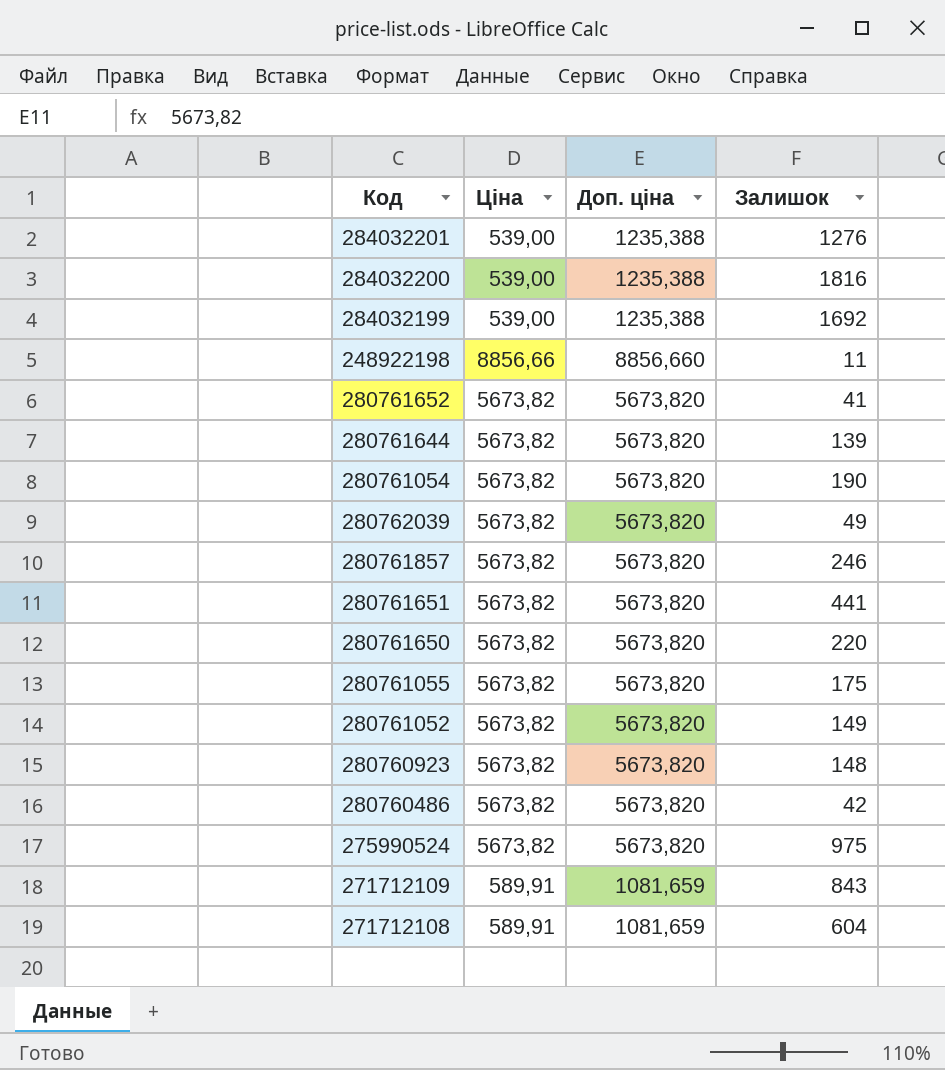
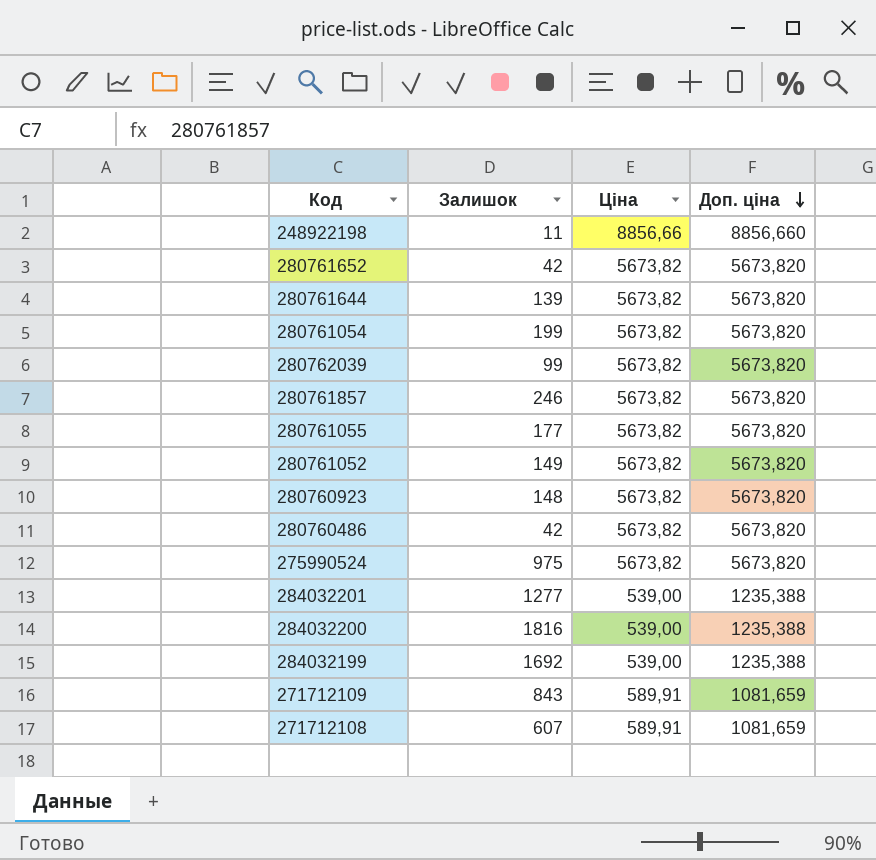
row order: none -> Доп. ціна descending
column Залишок | position: 4 -> 2
row 280761651: 5673,82 | 5673,820 | 441 -> none
row 280761650: 5673,82 | 5673,820 | 220 -> none
280761652 | Залишок: 41 -> 42
280761054 | Залишок: 190 -> 199
280762039 | Залишок: 49 -> 99
280761055 | Залишок: 175 -> 177
284032201 | Залишок: 1276 -> 1277
271712108 | Залишок: 604 -> 607

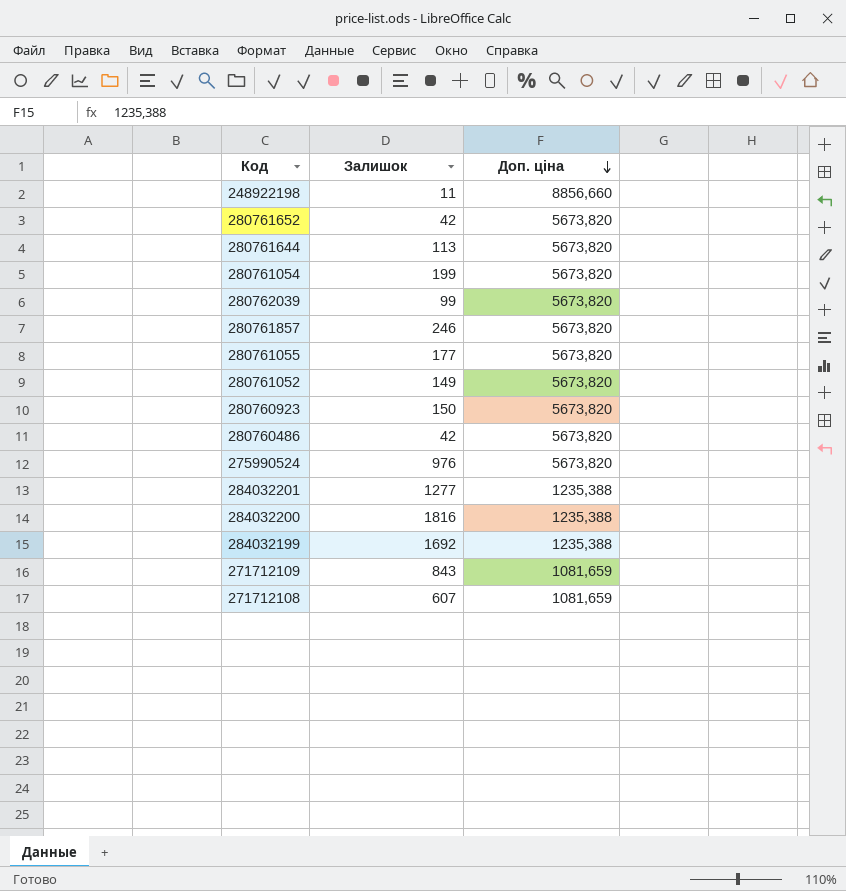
column Ціна | position: 3 -> none
280761644 | Залишок: 139 -> 113
280760923 | Залишок: 148 -> 150
275990524 | Залишок: 975 -> 976

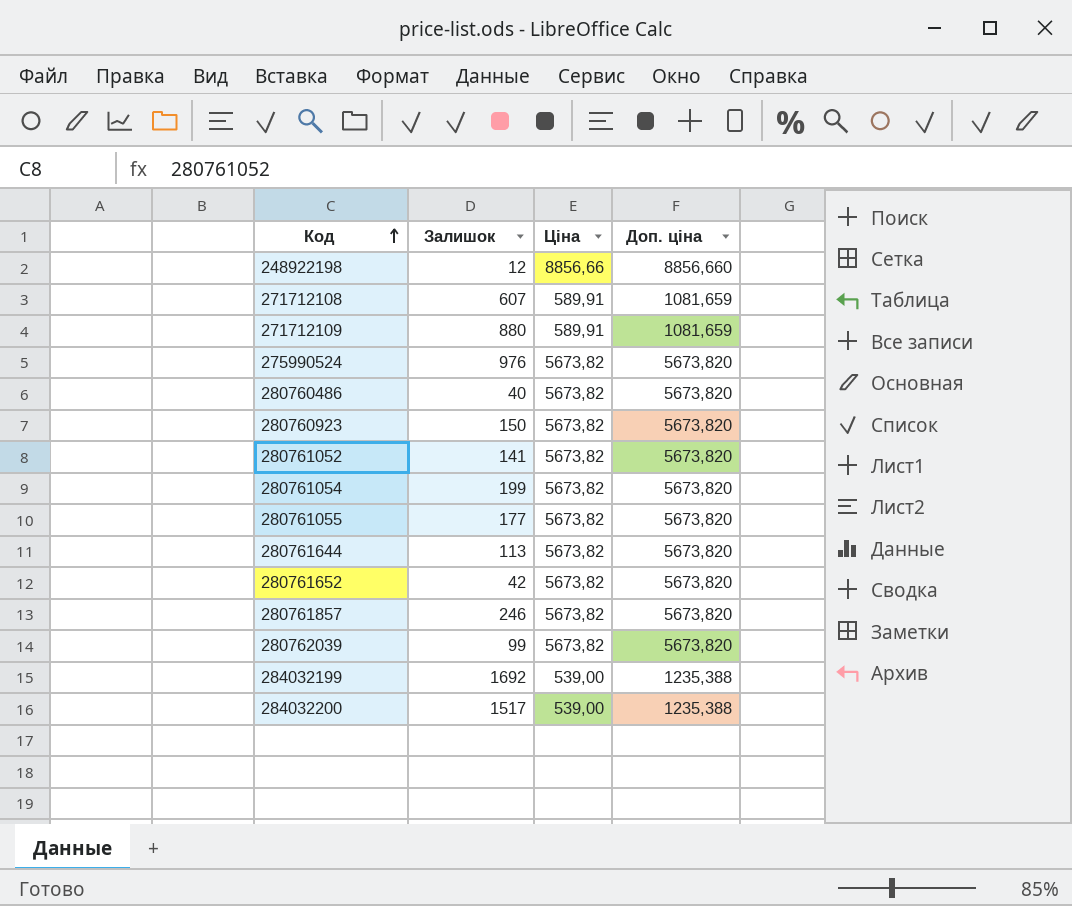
row order: Доп. ціна descending -> Код ascending
column Ціна | position: none -> 3
row 284032201: 1277 | 1235,388 -> none
248922198 | Залишок: 11 -> 12
271712109 | Залишок: 843 -> 880
280760486 | Залишок: 42 -> 40
280761052 | Залишок: 149 -> 141
284032200 | Залишок: 1816 -> 1517

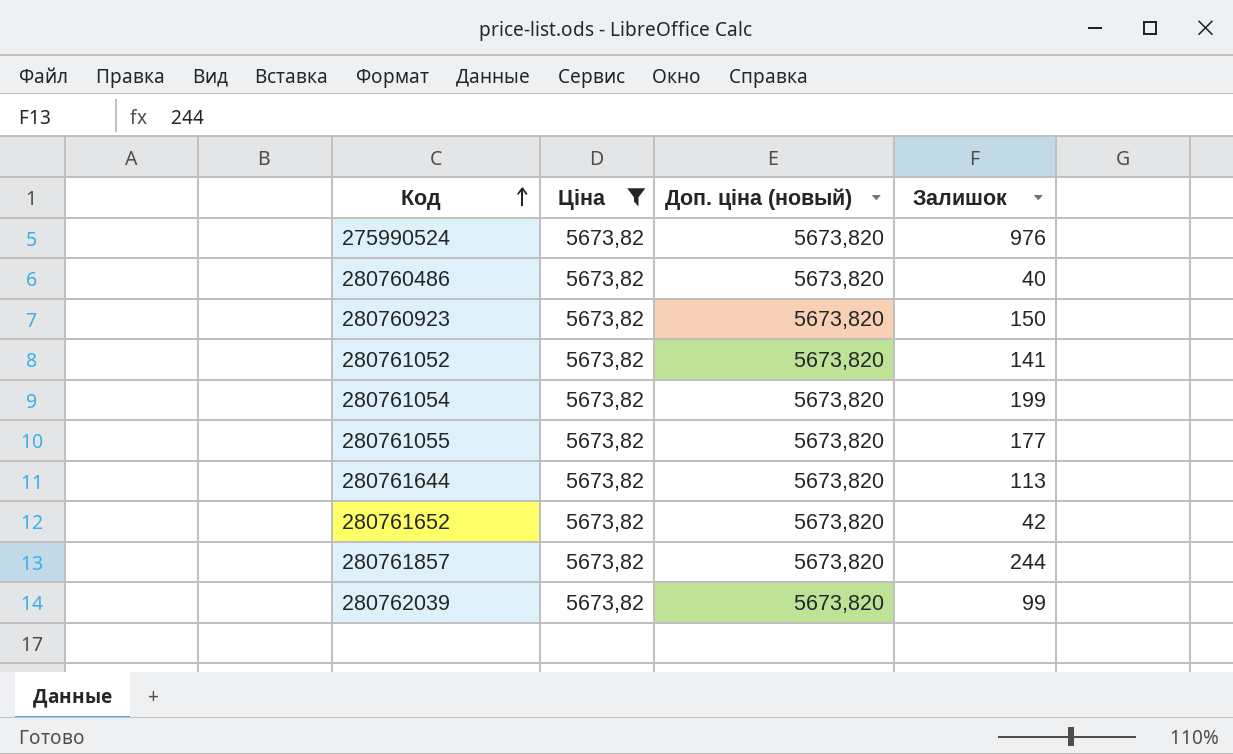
filter: none -> Ціна = 5673,82
column name: Доп. ціна -> Доп. ціна (новый)
column Залишок | position: 2 -> 4
280761857 | Залишок: 246 -> 244

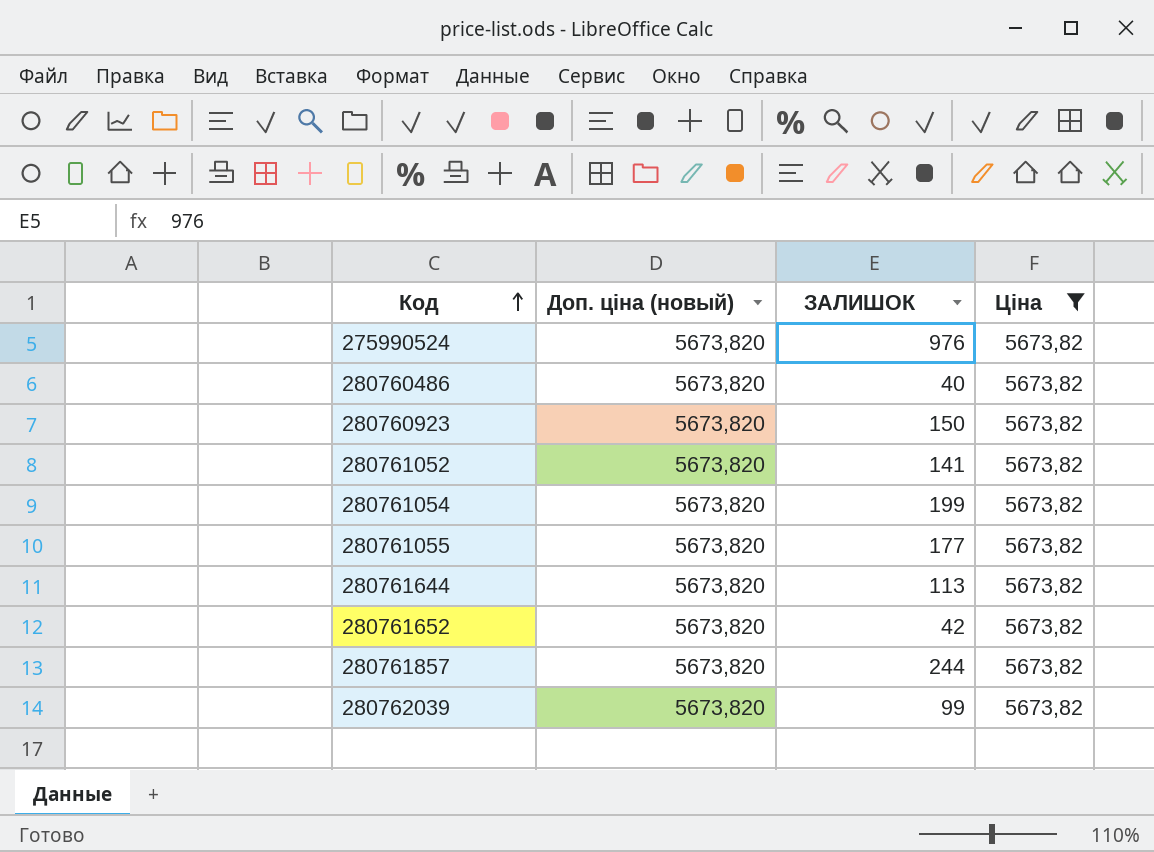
column name: Залишок -> ЗАЛИШОК
column Ціна | position: 2 -> 4

